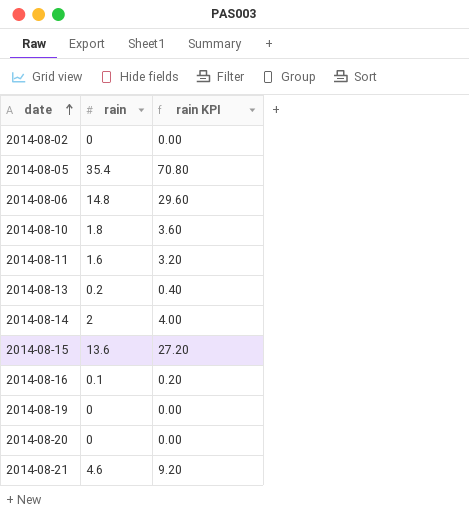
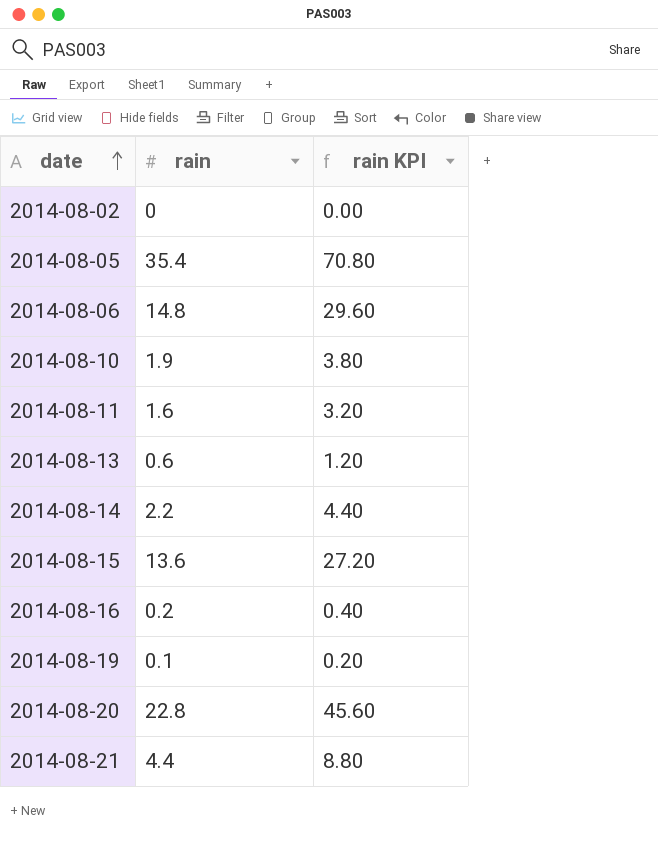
2014-08-10 | rain: 1.8 -> 1.9
2014-08-10 | rain KPI: 3.60 -> 3.80
2014-08-13 | rain: 0.2 -> 0.6
2014-08-13 | rain KPI: 0.40 -> 1.20
2014-08-14 | rain: 2 -> 2.2
2014-08-14 | rain KPI: 4.00 -> 4.40
2014-08-16 | rain: 0.1 -> 0.2
2014-08-16 | rain KPI: 0.20 -> 0.40
2014-08-19 | rain: 0 -> 0.1
2014-08-19 | rain KPI: 0.00 -> 0.20
2014-08-20 | rain: 0 -> 22.8
2014-08-20 | rain KPI: 0.00 -> 45.60
2014-08-21 | rain: 4.6 -> 4.4
2014-08-21 | rain KPI: 9.20 -> 8.80

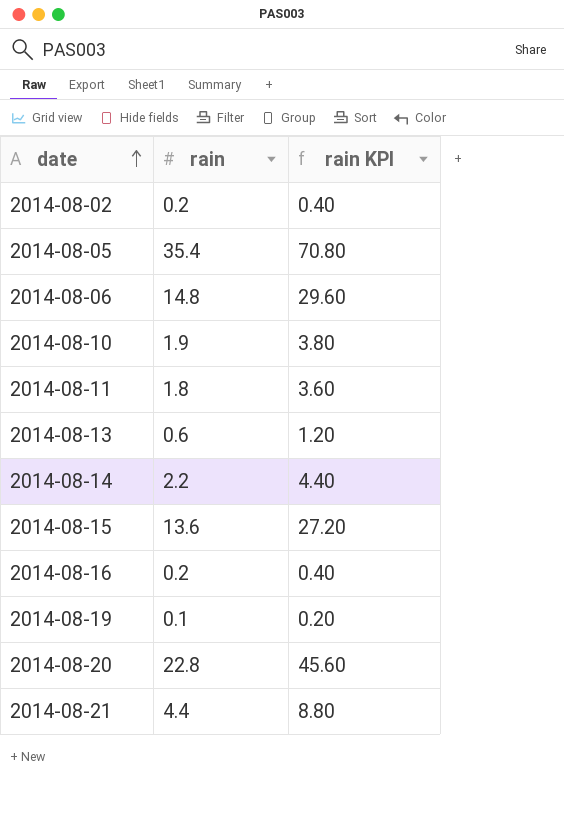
2014-08-02 | rain: 0 -> 0.2
2014-08-02 | rain KPI: 0.00 -> 0.40
2014-08-11 | rain: 1.6 -> 1.8
2014-08-11 | rain KPI: 3.20 -> 3.60

